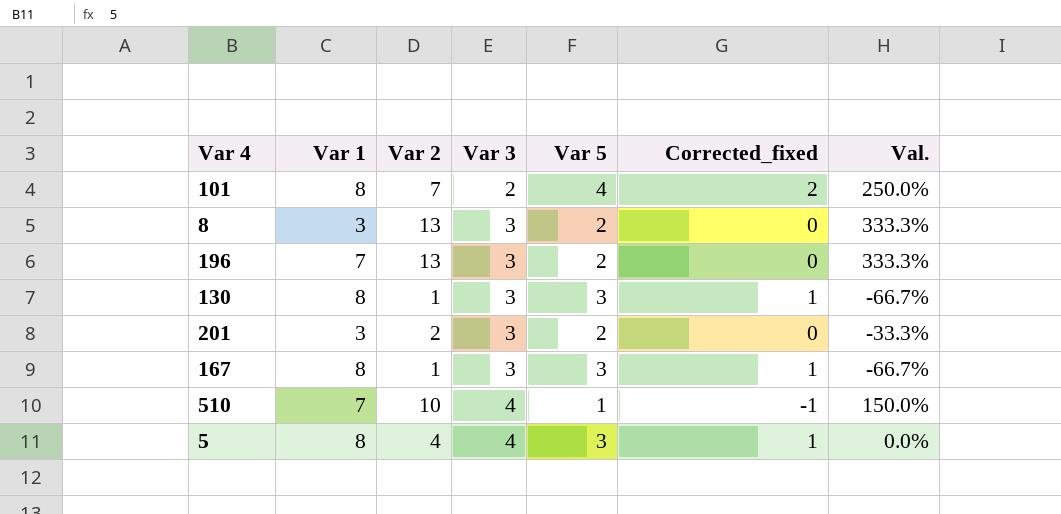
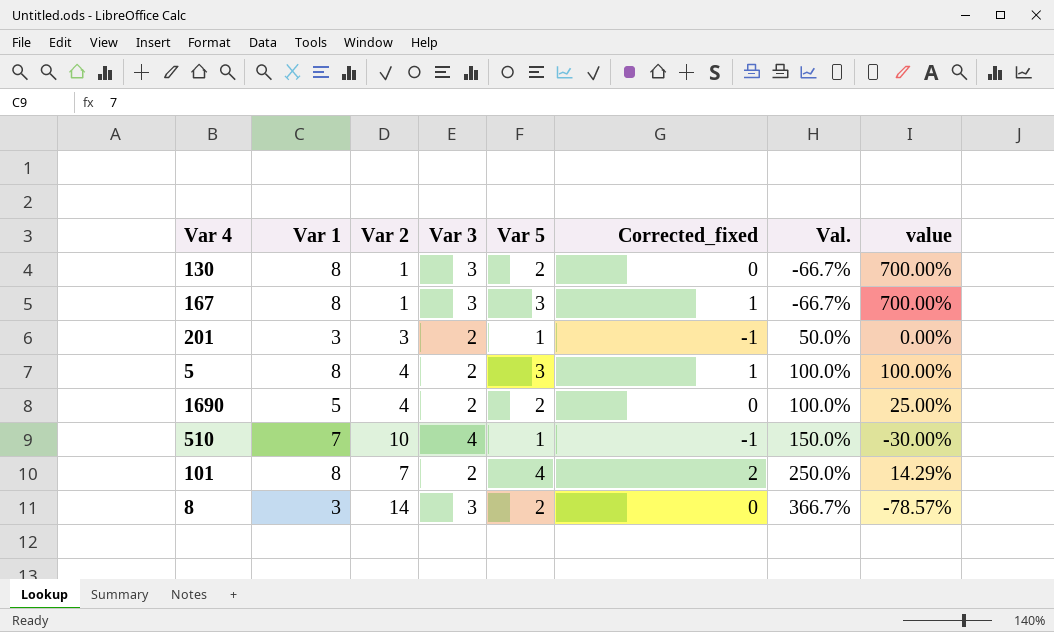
row order: Var 3 ascending -> Val. ascending
column value | formula: none -> ([Var 1] - [Var 2]) / [Var 2]
row 196: 7 | 13 | 3 | 2 | 0 | 333.3% -> none
130 | Var 5: 3 -> 2
130 | Corrected_fixed: 1 -> 0
201 | Var 2: 2 -> 3
201 | Var 3: 3 -> 2
201 | Var 5: 2 -> 1
201 | Corrected_fixed: 0 -> -1
201 | Val.: -33.3% -> 50.0%
5 | Var 3: 4 -> 2
5 | Val.: 0.0% -> 100.0%
row 1690: none -> 5 | 4 | 2 | 2 | 0 | 100.0% | 25.00%
8 | Var 2: 13 -> 14
8 | Val.: 333.3% -> 366.7%

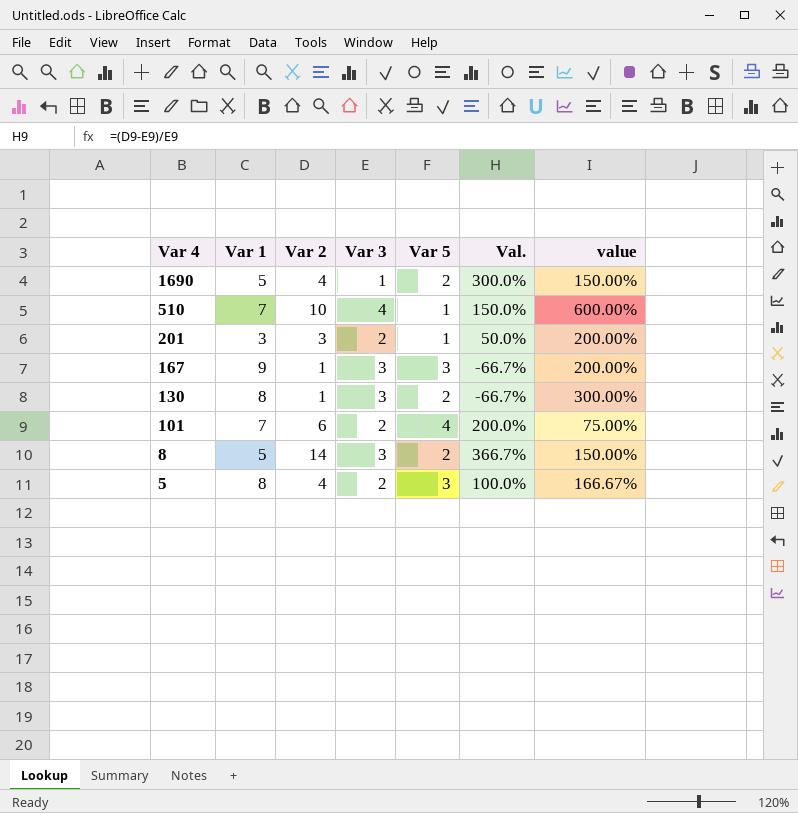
row order: Val. ascending -> Var 4 descending
column Corrected_fixed | formula: [Var 5] - 2 -> none
column value | formula: ([Var 1] - [Var 2]) / [Var 2] -> ([Var 1] - [Var 5]) / [Var 5]
1690 | Var 3: 2 -> 1
1690 | Val.: 100.0% -> 300.0%
167 | Var 1: 8 -> 9
101 | Var 1: 8 -> 7
101 | Var 2: 7 -> 6
101 | Val.: 250.0% -> 200.0%
8 | Var 1: 3 -> 5

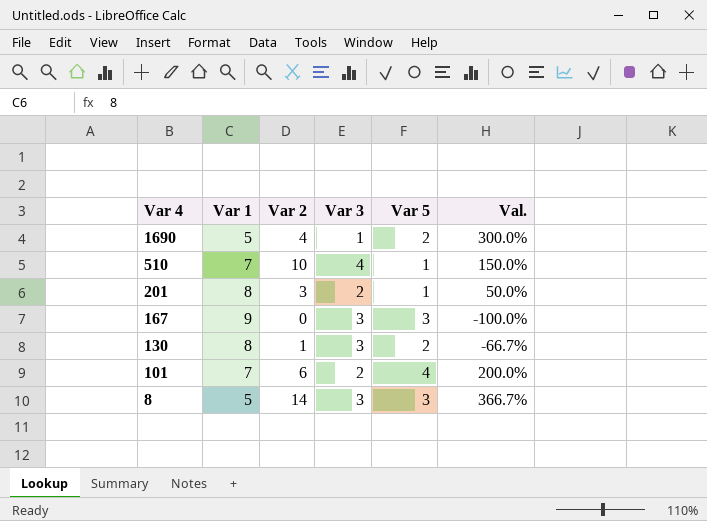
column value | formula: ([Var 1] - [Var 5]) / [Var 5] -> none
row 5: 8 | 4 | 2 | 3 | 100.0% | 166.67% -> none
201 | Var 1: 3 -> 8
167 | Var 2: 1 -> 0
167 | Val.: -66.7% -> -100.0%
8 | Var 5: 2 -> 3

